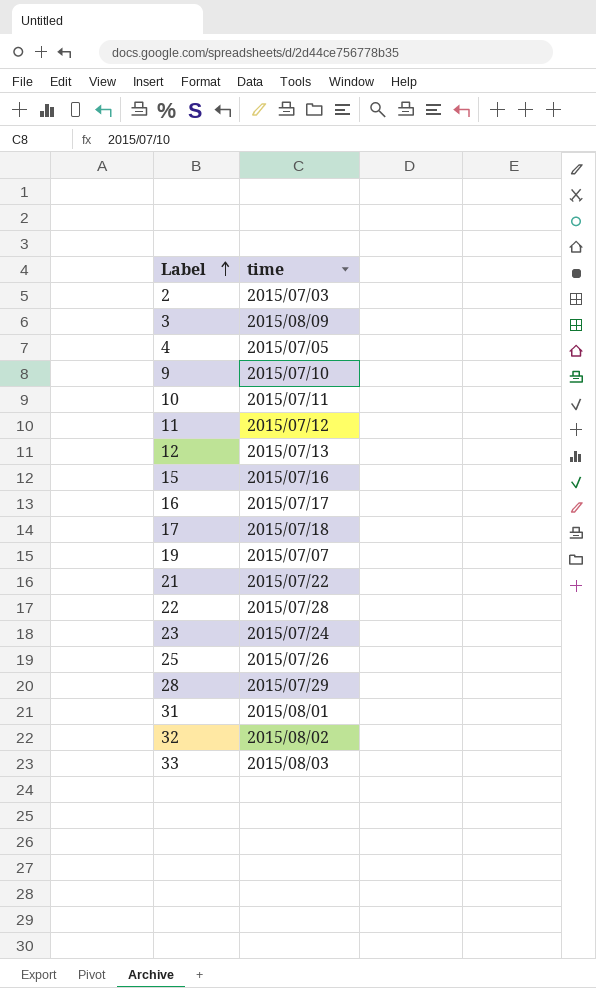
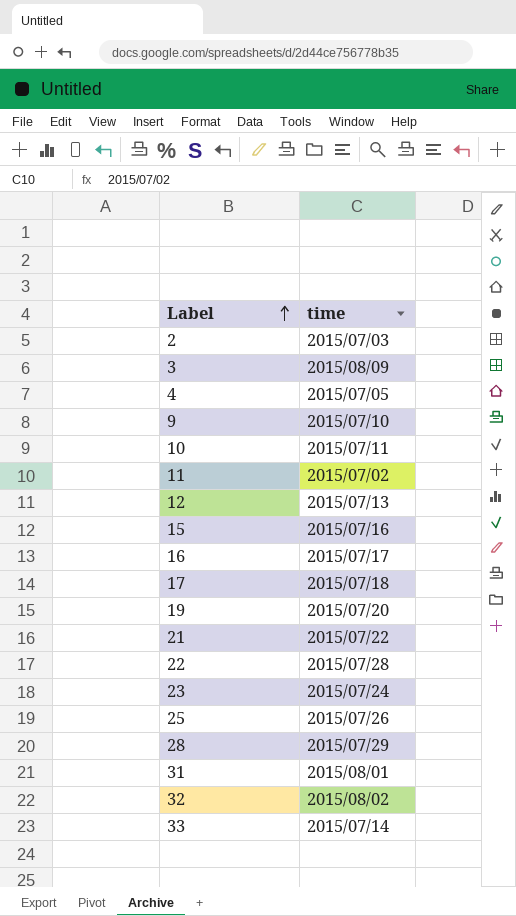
11 | time: 2015/07/12 -> 2015/07/02
19 | time: 2015/07/07 -> 2015/07/20
33 | time: 2015/08/03 -> 2015/07/14

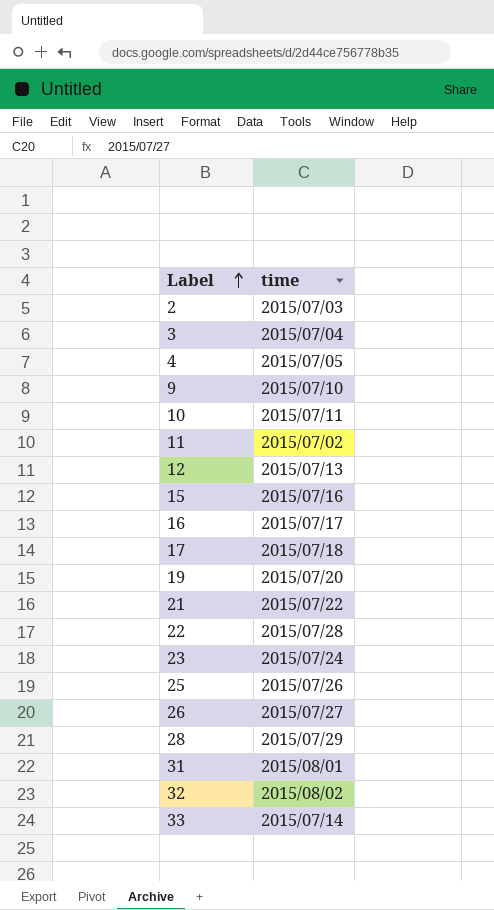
3 | time: 2015/08/09 -> 2015/07/04
row 26: none -> 2015/07/27

